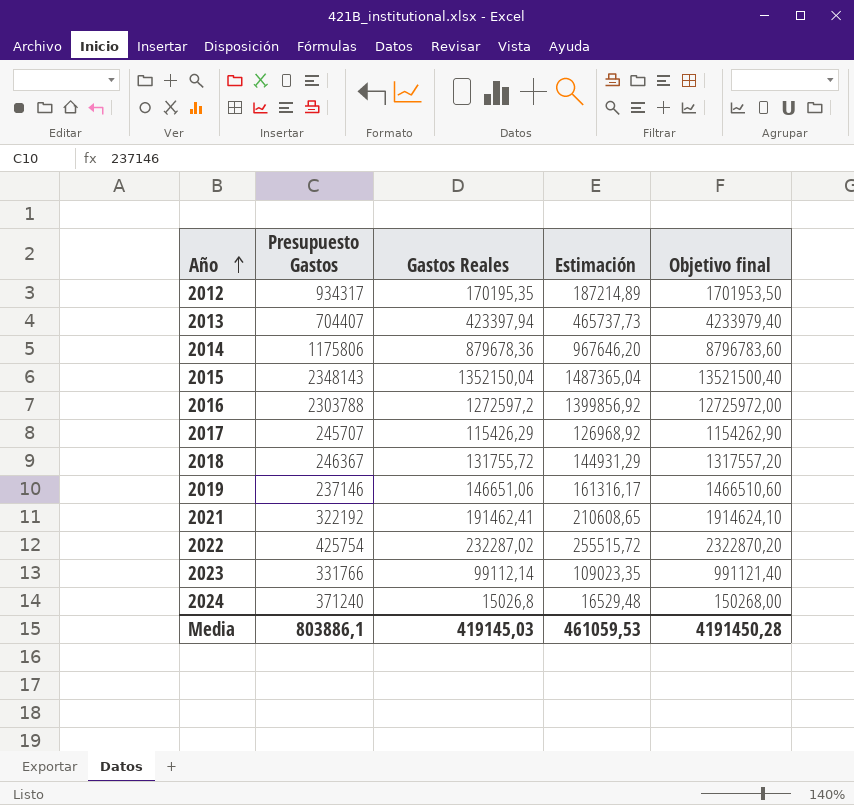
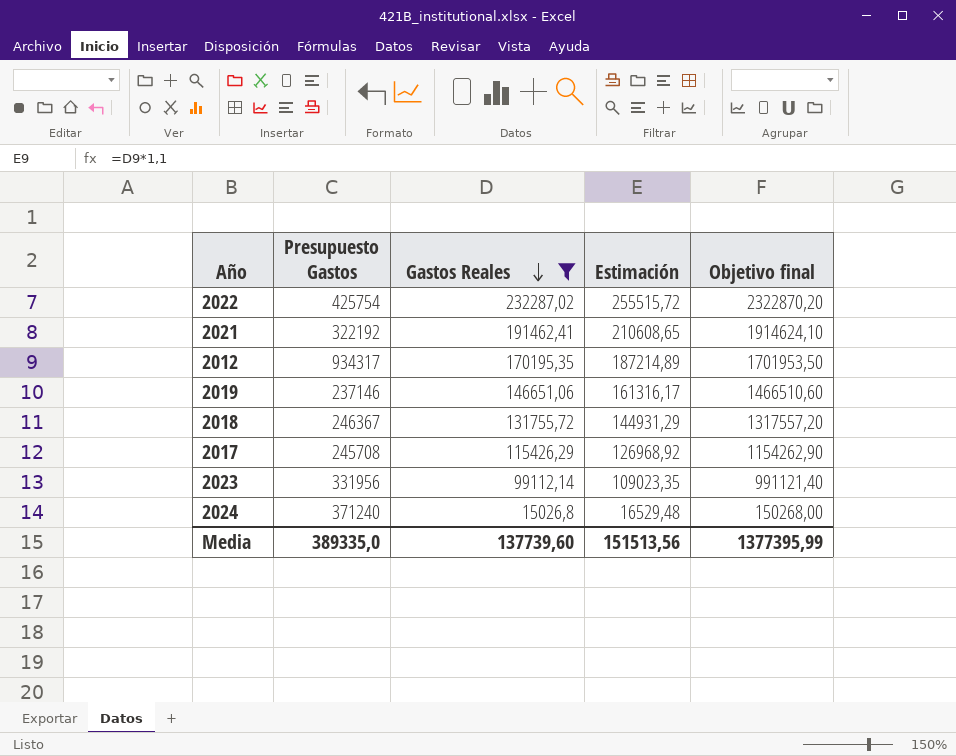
filter: none -> Gastos Reales <= 232287,02
row order: Año ascending -> Gastos Reales descending
2017 | Presupuesto Gastos: 245707 -> 245708
2023 | Presupuesto Gastos: 331766 -> 331956
Media | Presupuesto Gastos: 803886,1 -> 389335,0
Media | Gastos Reales: 419145,03 -> 137739,60
Media | Estimación: 461059,53 -> 151513,56
Media | Objetivo final: 4191450,28 -> 1377395,99

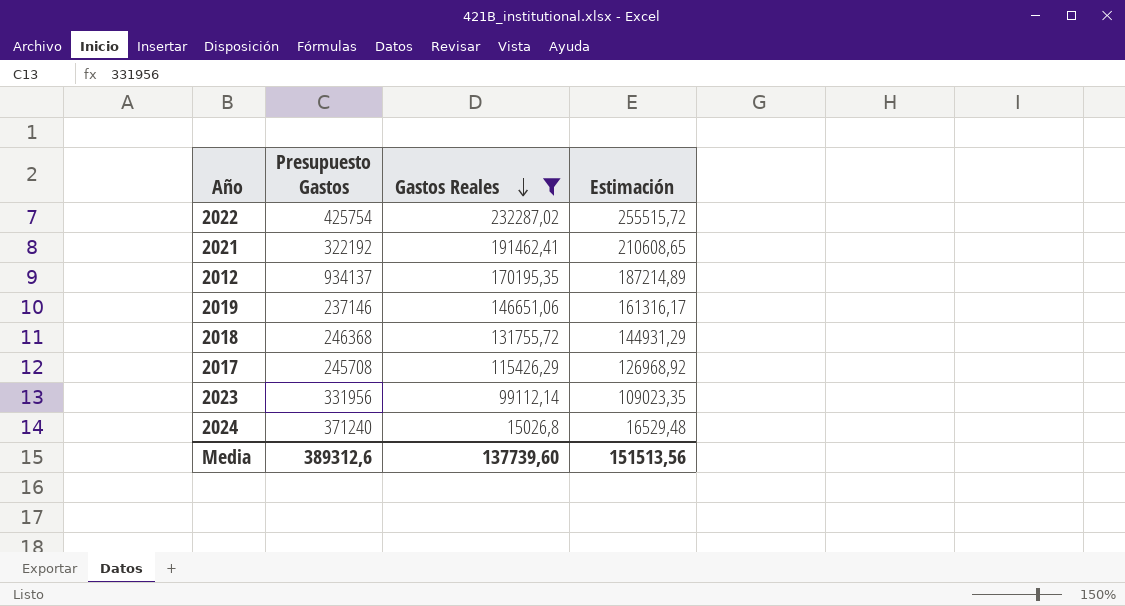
column Objetivo final | formula: [Gastos Reales] * 10 -> none
2012 | Presupuesto Gastos: 934317 -> 934137
2018 | Presupuesto Gastos: 246367 -> 246368
Media | Presupuesto Gastos: 389335,0 -> 389312,6

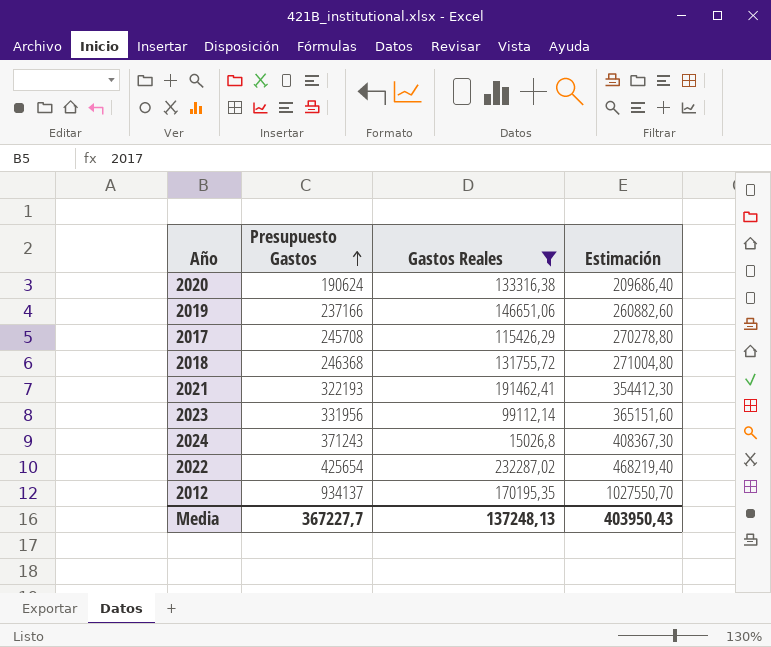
row order: Gastos Reales descending -> Presupuesto Gastos ascending
column Estimación | formula: [Gastos Reales] * 1,1 -> [Presupuesto Gastos] * 1,1
row 2020: none -> 190624 | 133316,38 | 209686,40
2019 | Presupuesto Gastos: 237146 -> 237166
2021 | Presupuesto Gastos: 322192 -> 322193
2024 | Presupuesto Gastos: 371240 -> 371243
2022 | Presupuesto Gastos: 425754 -> 425654
Media | Presupuesto Gastos: 389312,6 -> 367227,7
Media | Gastos Reales: 137739,60 -> 137248,13
Media | Estimación: 151513,56 -> 403950,43

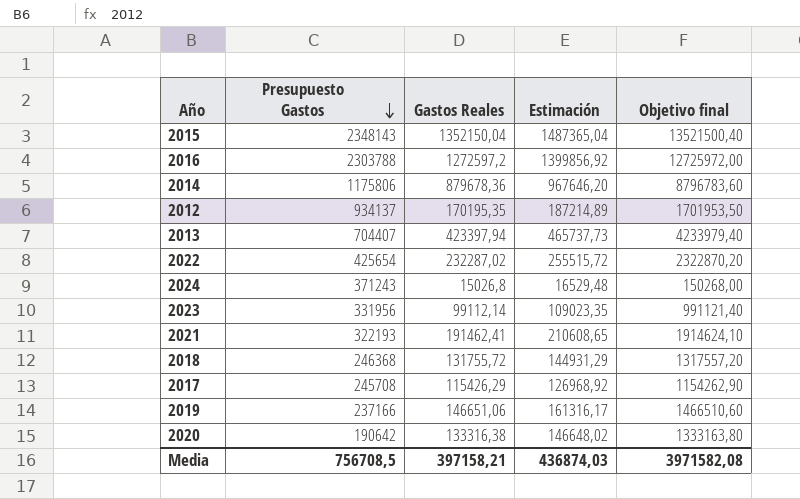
filter: Gastos Reales <= 232287,02 -> none
row order: Presupuesto Gastos ascending -> Presupuesto Gastos descending
column Estimación | formula: [Presupuesto Gastos] * 1,1 -> [Gastos Reales] * 1,1
column Objetivo final | formula: none -> [Gastos Reales] * 10
2020 | Presupuesto Gastos: 190624 -> 190642
Media | Presupuesto Gastos: 367227,7 -> 756708,5
Media | Gastos Reales: 137248,13 -> 397158,21
Media | Estimación: 403950,43 -> 436874,03

